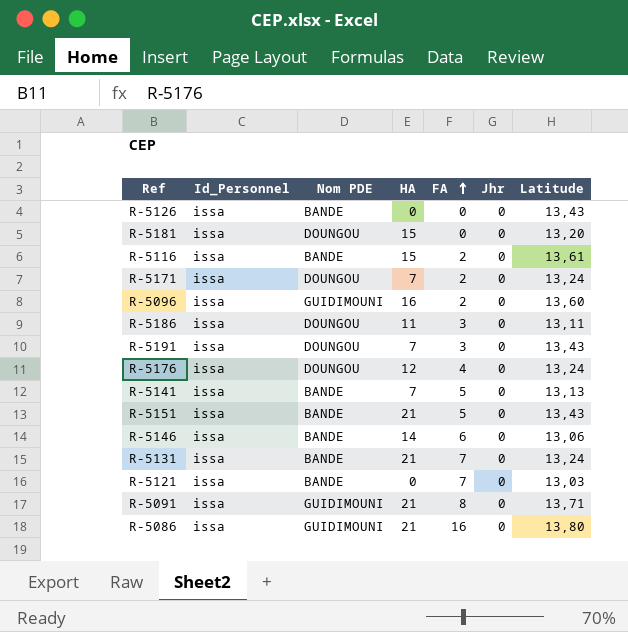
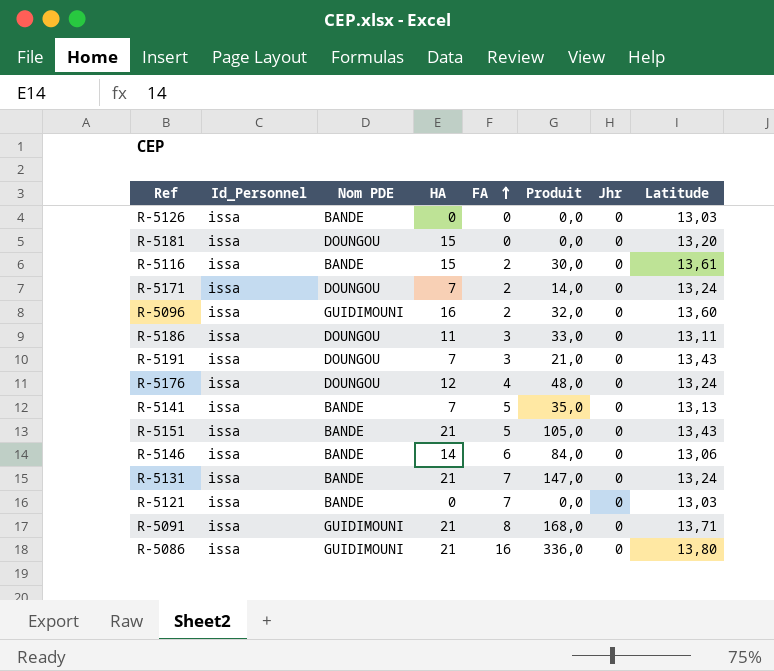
column Produit | formula: none -> [HA] * [FA]
R-5126 | Latitude: 13,43 -> 13,03

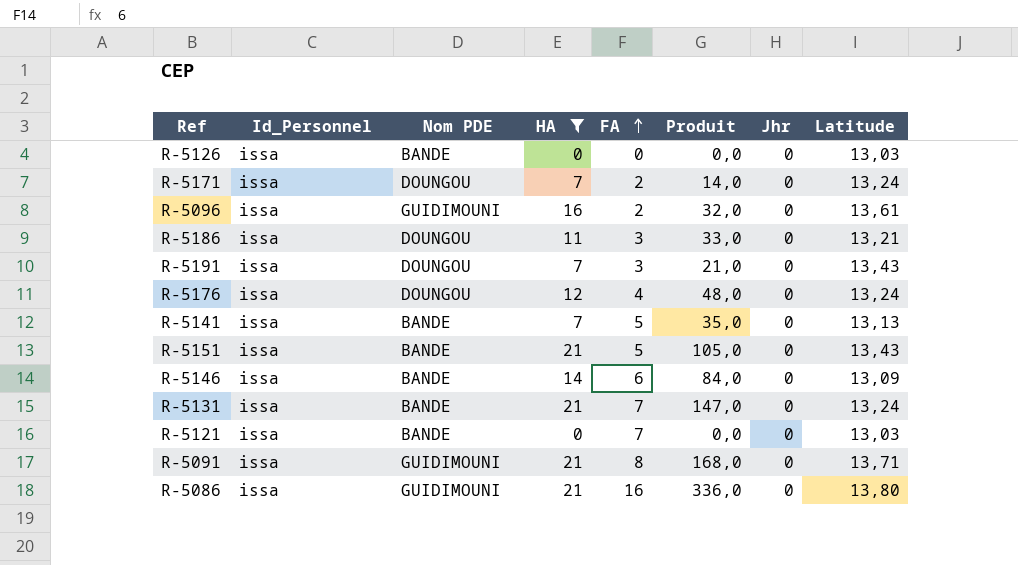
filter: none -> HA != 15
R-5096 | Latitude: 13,60 -> 13,61
R-5186 | Latitude: 13,11 -> 13,21
R-5146 | Latitude: 13,06 -> 13,09

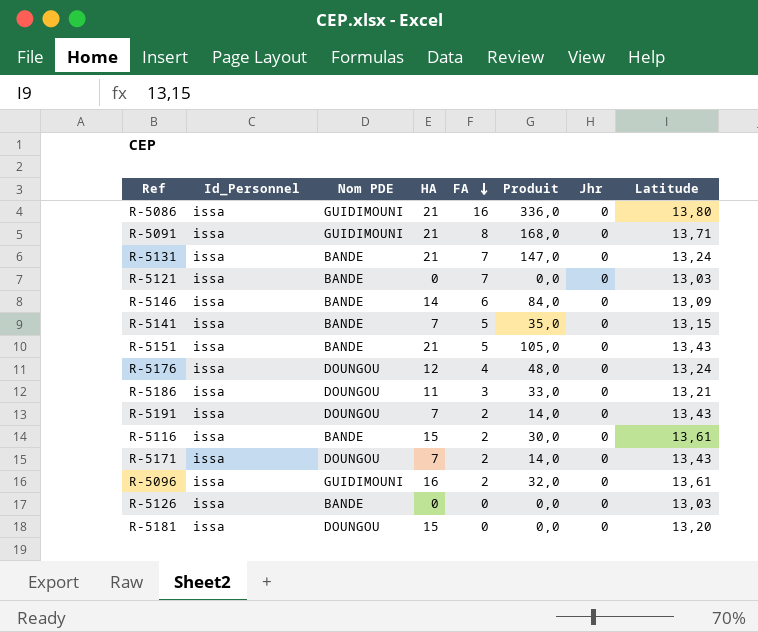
filter: HA != 15 -> none
row order: FA ascending -> FA descending
R-5141 | Latitude: 13,13 -> 13,15
R-5191 | FA: 3 -> 2
R-5191 | Produit: 21,0 -> 14,0
R-5171 | Latitude: 13,24 -> 13,43

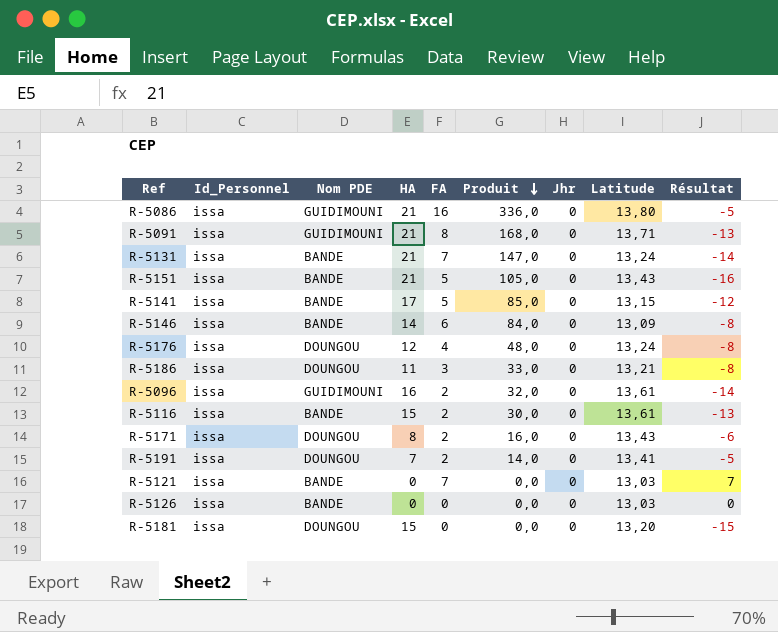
row order: FA descending -> Produit descending
column Résultat | formula: none -> [FA] - [HA]
R-5141 | HA: 7 -> 17
R-5141 | Produit: 35,0 -> 85,0
R-5171 | HA: 7 -> 8
R-5171 | Produit: 14,0 -> 16,0
R-5191 | Latitude: 13,43 -> 13,41

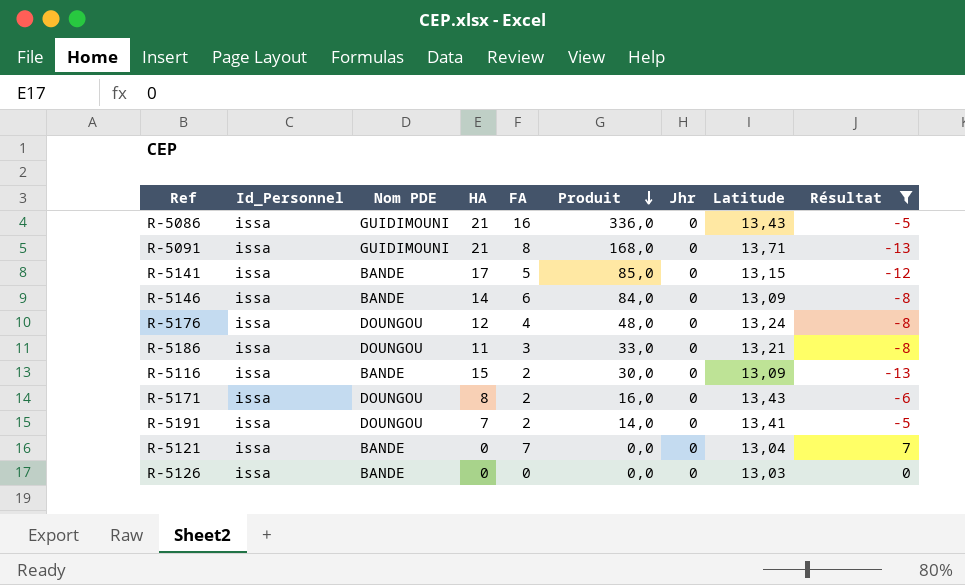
filter: none -> Résultat >= -13
R-5086 | Latitude: 13,80 -> 13,43
R-5116 | Latitude: 13,61 -> 13,09
R-5121 | Latitude: 13,03 -> 13,04

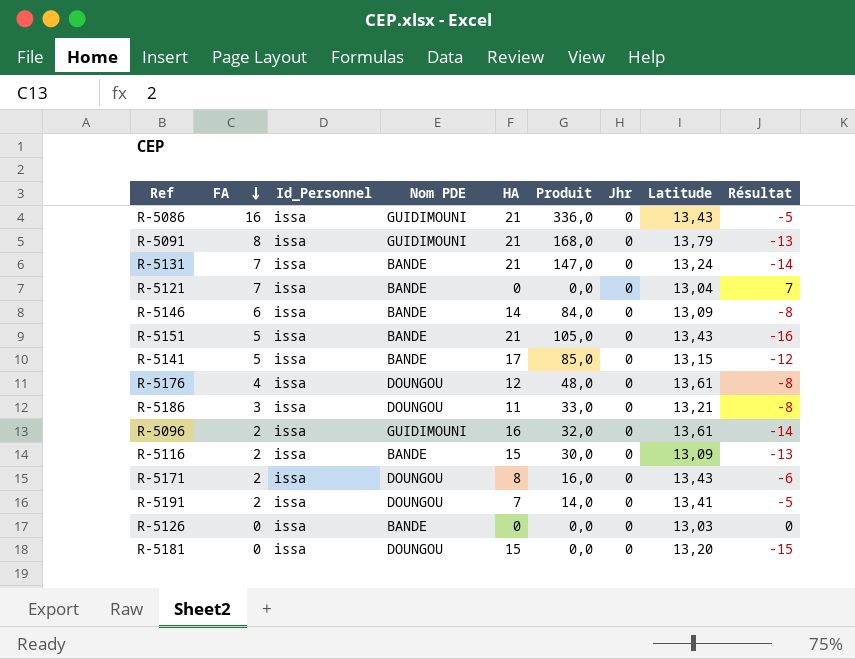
filter: Résultat >= -13 -> none
row order: Produit descending -> FA descending
column FA | position: 5 -> 2
R-5091 | Latitude: 13,71 -> 13,79
R-5176 | Latitude: 13,24 -> 13,61

